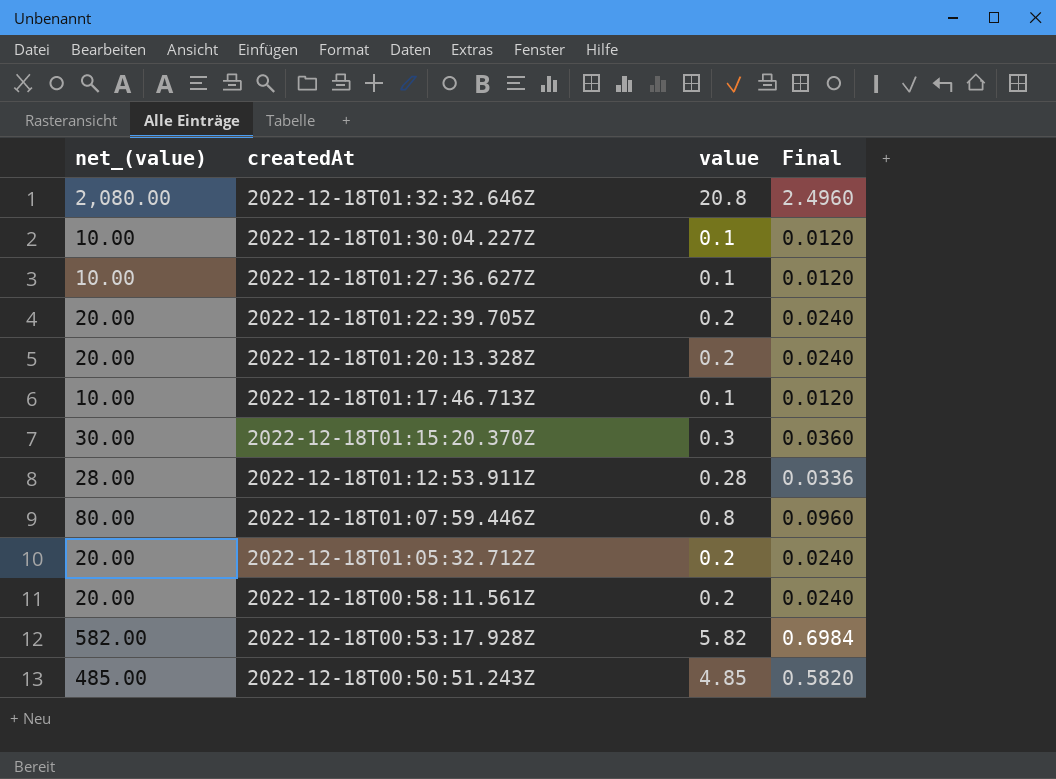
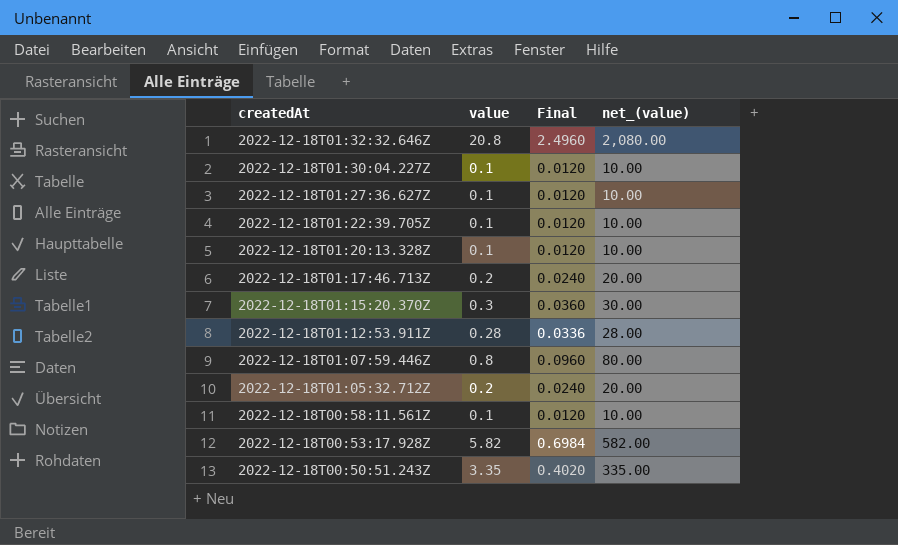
column net_(value) | position: 1 -> 4
2022-12-18T01:22:39.705Z | value: 0.2 -> 0.1
2022-12-18T01:22:39.705Z | Final: 0.0240 -> 0.0120
2022-12-18T01:22:39.705Z | net_(value): 20.00 -> 10.00
2022-12-18T01:20:13.328Z | value: 0.2 -> 0.1
2022-12-18T01:20:13.328Z | Final: 0.0240 -> 0.0120
2022-12-18T01:20:13.328Z | net_(value): 20.00 -> 10.00
2022-12-18T01:17:46.713Z | value: 0.1 -> 0.2
2022-12-18T01:17:46.713Z | Final: 0.0120 -> 0.0240
2022-12-18T01:17:46.713Z | net_(value): 10.00 -> 20.00
2022-12-18T00:58:11.561Z | value: 0.2 -> 0.1
2022-12-18T00:58:11.561Z | Final: 0.0240 -> 0.0120
2022-12-18T00:58:11.561Z | net_(value): 20.00 -> 10.00
2022-12-18T00:50:51.243Z | value: 4.85 -> 3.35
2022-12-18T00:50:51.243Z | Final: 0.5820 -> 0.4020
2022-12-18T00:50:51.243Z | net_(value): 485.00 -> 335.00

